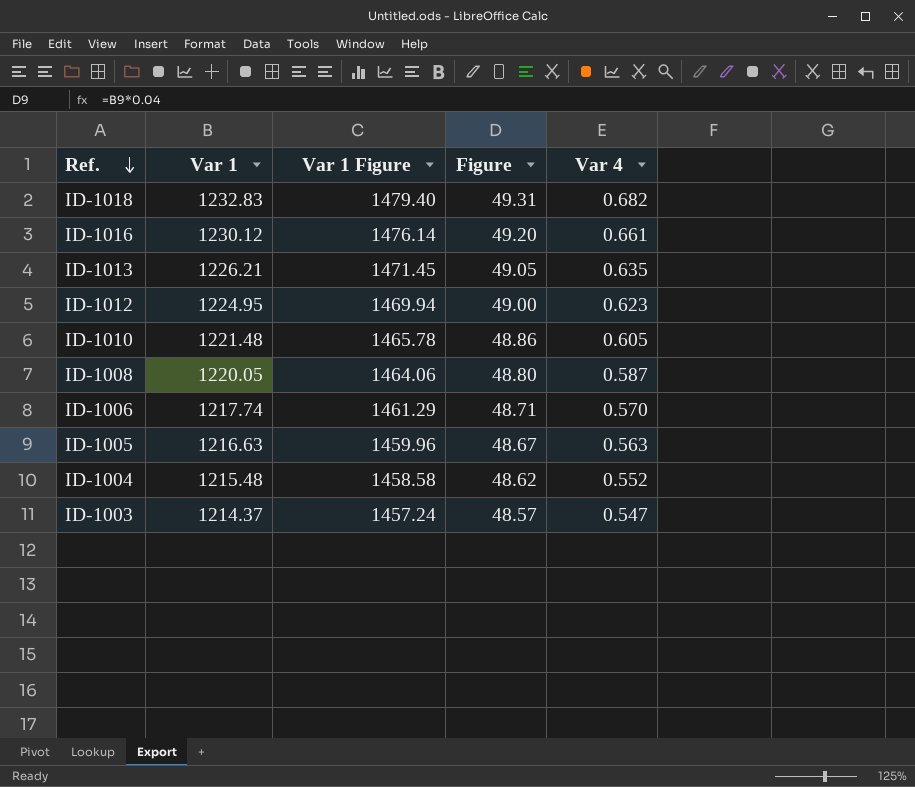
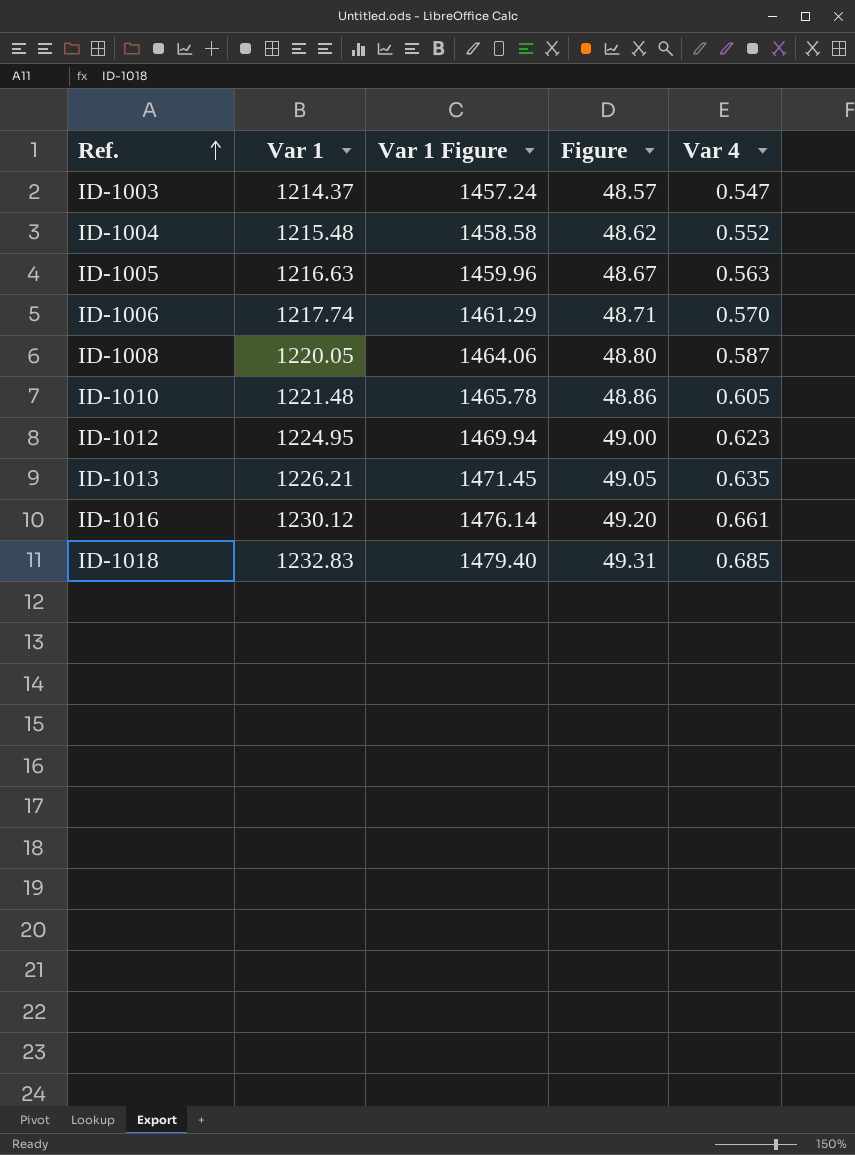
row order: Ref. descending -> Ref. ascending
ID-1018 | Var 4: 0.682 -> 0.685

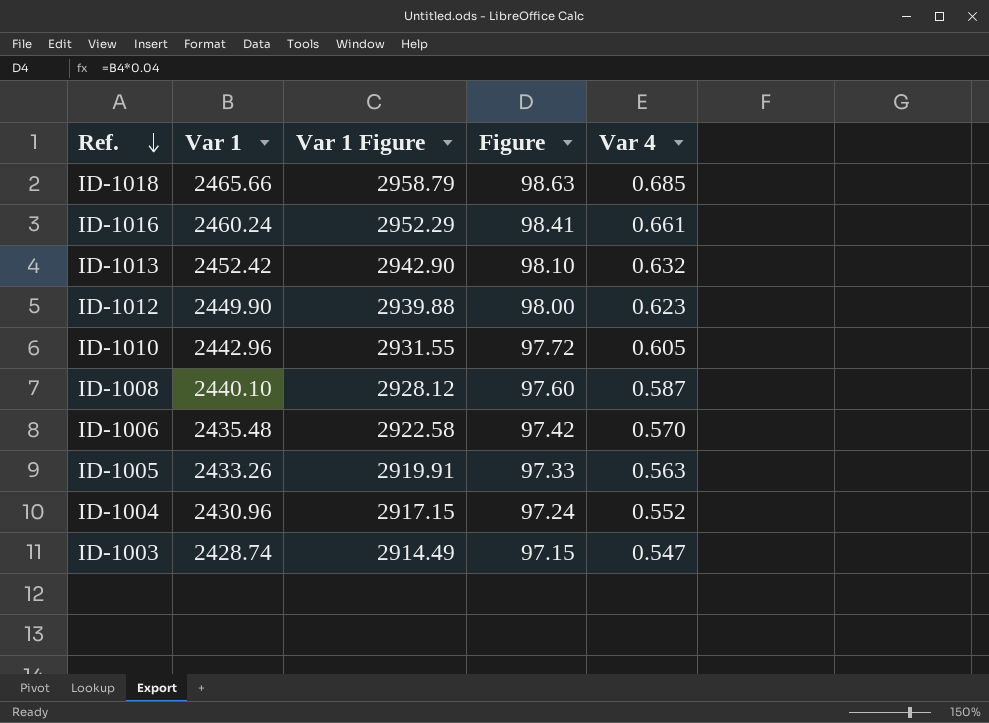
row order: Ref. ascending -> Ref. descending
ID-1018 | Var 1: 1232.83 -> 2465.66
ID-1018 | Var 1 Figure: 1479.40 -> 2958.79
ID-1018 | Figure: 49.31 -> 98.63
ID-1016 | Var 1: 1230.12 -> 2460.24
ID-1016 | Var 1 Figure: 1476.14 -> 2952.29
ID-1016 | Figure: 49.20 -> 98.41
ID-1013 | Var 1: 1226.21 -> 2452.42
ID-1013 | Var 1 Figure: 1471.45 -> 2942.90
ID-1013 | Figure: 49.05 -> 98.10
ID-1013 | Var 4: 0.635 -> 0.632
ID-1012 | Var 1: 1224.95 -> 2449.90
ID-1012 | Var 1 Figure: 1469.94 -> 2939.88
ID-1012 | Figure: 49.00 -> 98.00
ID-1010 | Var 1: 1221.48 -> 2442.96
ID-1010 | Var 1 Figure: 1465.78 -> 2931.55
ID-1010 | Figure: 48.86 -> 97.72
ID-1008 | Var 1: 1220.05 -> 2440.10
ID-1008 | Var 1 Figure: 1464.06 -> 2928.12
ID-1008 | Figure: 48.80 -> 97.60
ID-1006 | Var 1: 1217.74 -> 2435.48
ID-1006 | Var 1 Figure: 1461.29 -> 2922.58
ID-1006 | Figure: 48.71 -> 97.42
ID-1005 | Var 1: 1216.63 -> 2433.26
ID-1005 | Var 1 Figure: 1459.96 -> 2919.91
ID-1005 | Figure: 48.67 -> 97.33
ID-1004 | Var 1: 1215.48 -> 2430.96
ID-1004 | Var 1 Figure: 1458.58 -> 2917.15
ID-1004 | Figure: 48.62 -> 97.24
ID-1003 | Var 1: 1214.37 -> 2428.74
ID-1003 | Var 1 Figure: 1457.24 -> 2914.49
ID-1003 | Figure: 48.57 -> 97.15

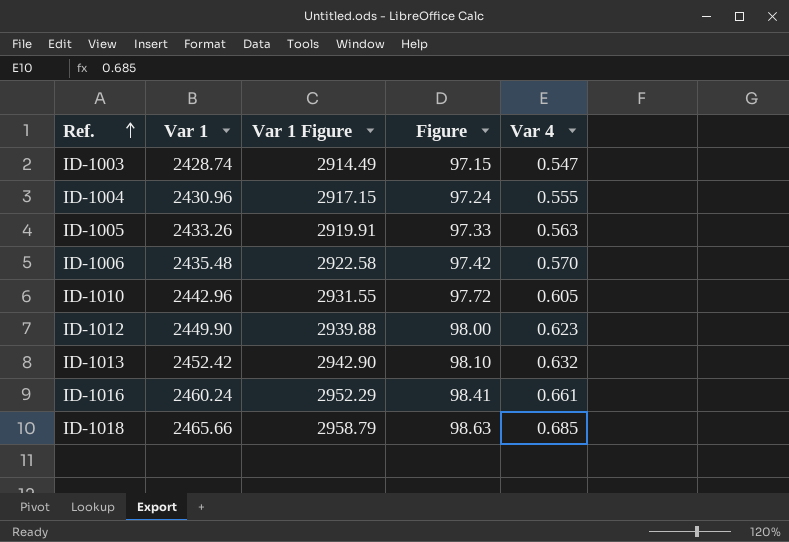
row order: Ref. descending -> Ref. ascending
row ID-1008: 2440.10 | 2928.12 | 97.60 | 0.587 -> none
ID-1004 | Var 4: 0.552 -> 0.555

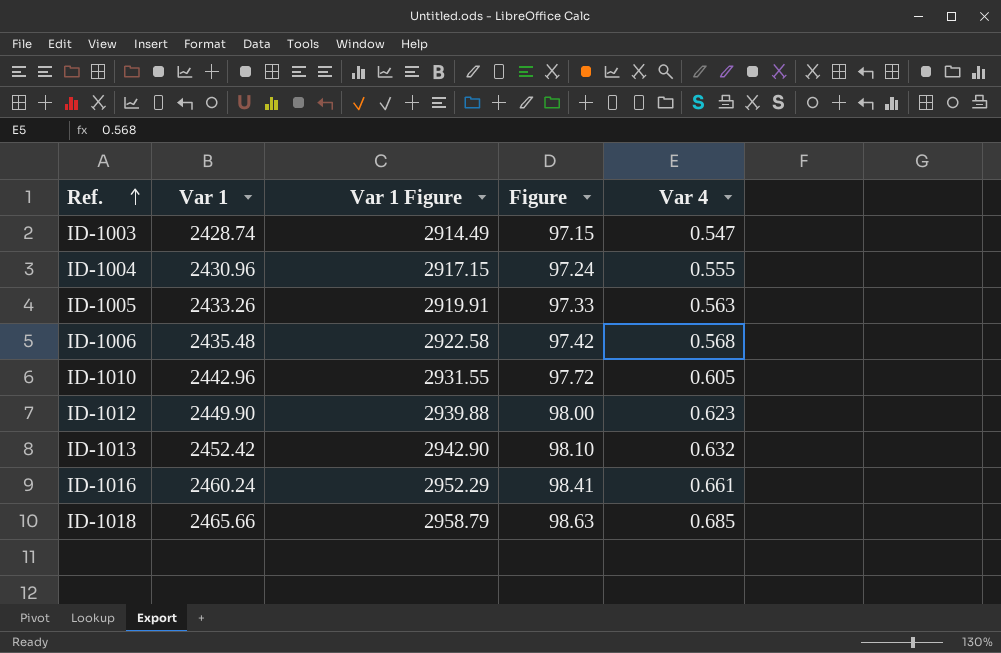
ID-1006 | Var 4: 0.570 -> 0.568

